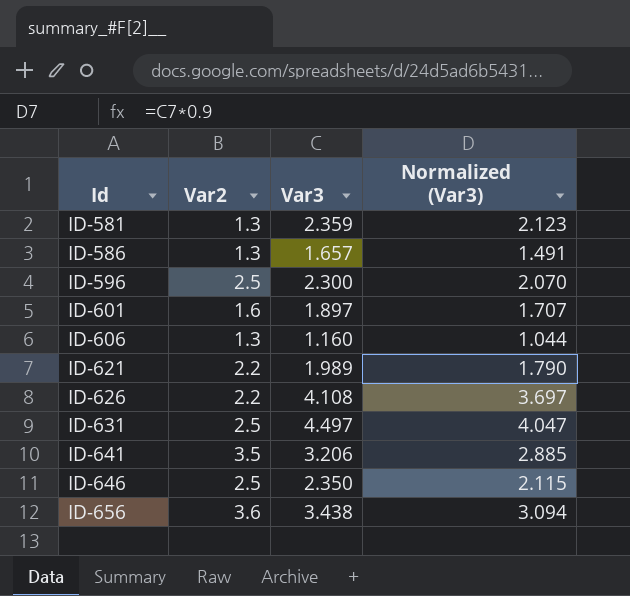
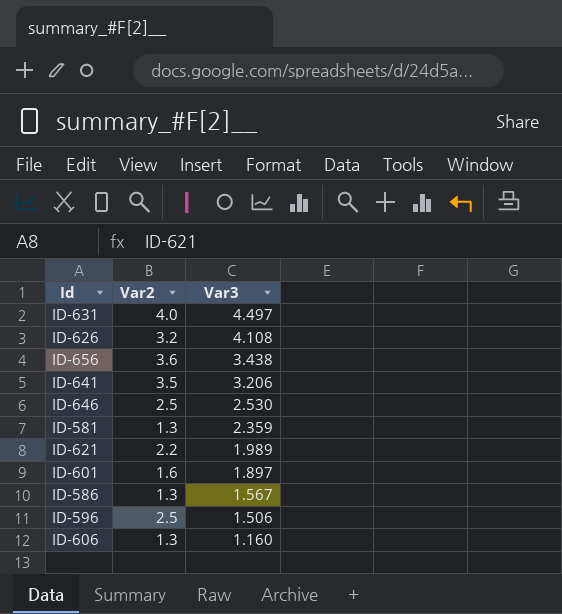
row order: Id ascending -> Var3 descending
column Normalized (Var3) | formula: [Var3] * 0.9 -> none
ID-631 | Var2: 2.5 -> 4.0
ID-626 | Var2: 2.2 -> 3.2
ID-646 | Var3: 2.350 -> 2.530
ID-586 | Var3: 1.657 -> 1.567
ID-596 | Var3: 2.300 -> 1.506

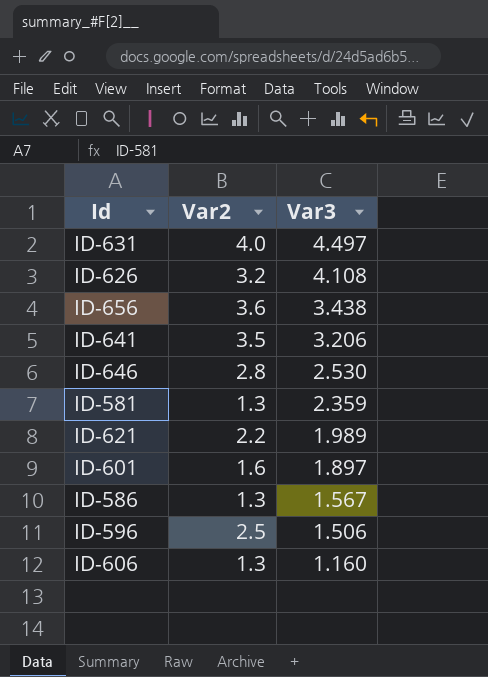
ID-646 | Var2: 2.5 -> 2.8

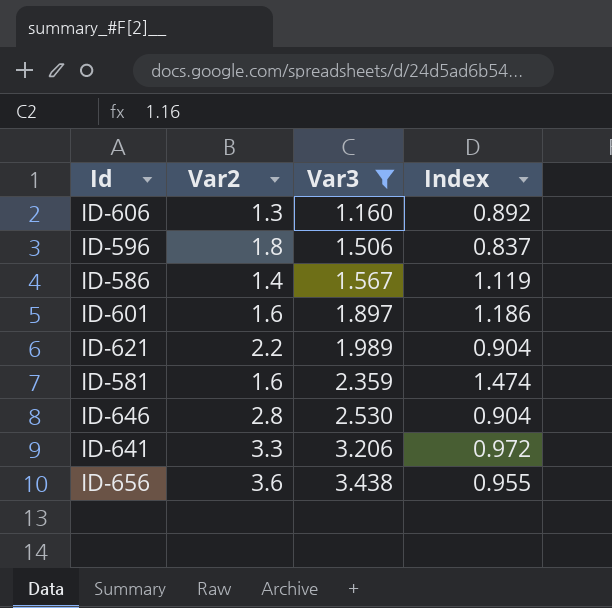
filter: none -> Var3 <= 3.438
row order: Var3 descending -> Var3 ascending
column Index | formula: none -> [Var3] / [Var2]
ID-596 | Var2: 2.5 -> 1.8
ID-586 | Var2: 1.3 -> 1.4
ID-581 | Var2: 1.3 -> 1.6
ID-641 | Var2: 3.5 -> 3.3

